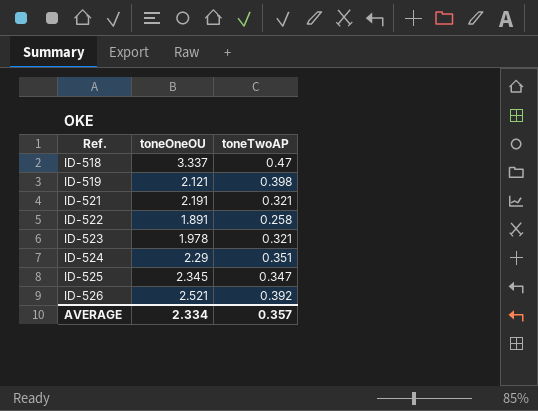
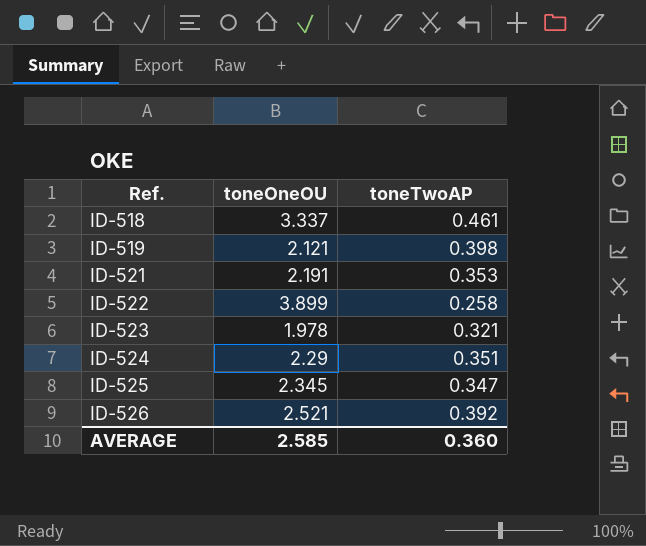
ID-518 | toneTwoAP: 0.47 -> 0.461
ID-521 | toneTwoAP: 0.321 -> 0.353
ID-522 | toneOneOU: 1.891 -> 3.899
AVERAGE | toneOneOU: 2.334 -> 2.585
AVERAGE | toneTwoAP: 0.357 -> 0.360

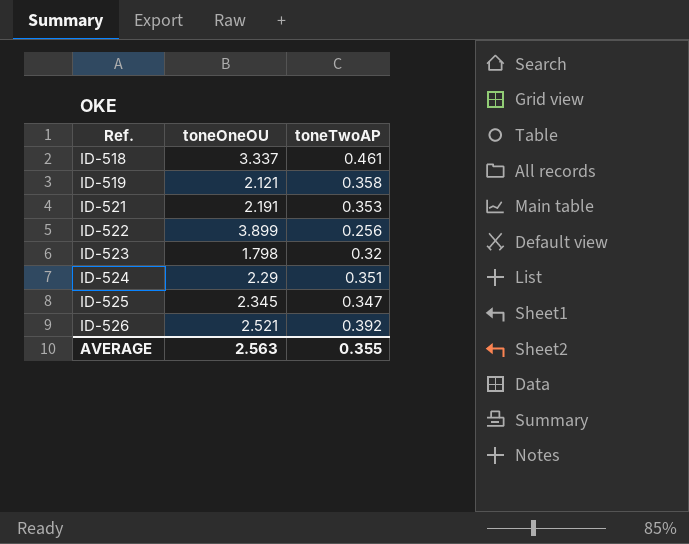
ID-519 | toneTwoAP: 0.398 -> 0.358
ID-522 | toneTwoAP: 0.258 -> 0.256
ID-523 | toneOneOU: 1.978 -> 1.798
ID-523 | toneTwoAP: 0.321 -> 0.32
AVERAGE | toneOneOU: 2.585 -> 2.563
AVERAGE | toneTwoAP: 0.360 -> 0.355

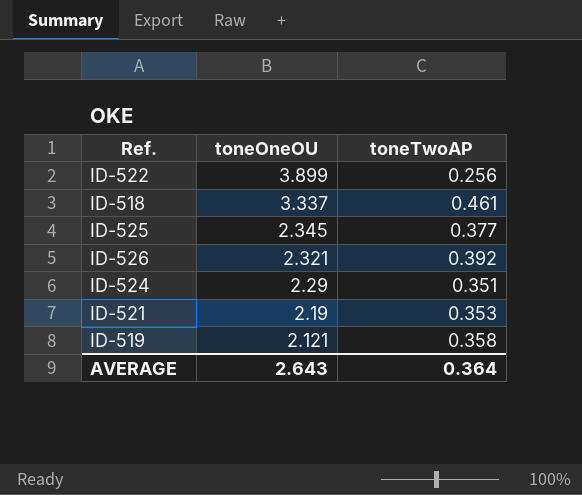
row order: Ref. ascending -> toneOneOU descending
row ID-523: 1.798 | 0.32 -> none
ID-525 | toneTwoAP: 0.347 -> 0.377
ID-526 | toneOneOU: 2.521 -> 2.321
ID-521 | toneOneOU: 2.191 -> 2.19
AVERAGE | toneOneOU: 2.563 -> 2.643
AVERAGE | toneTwoAP: 0.355 -> 0.364

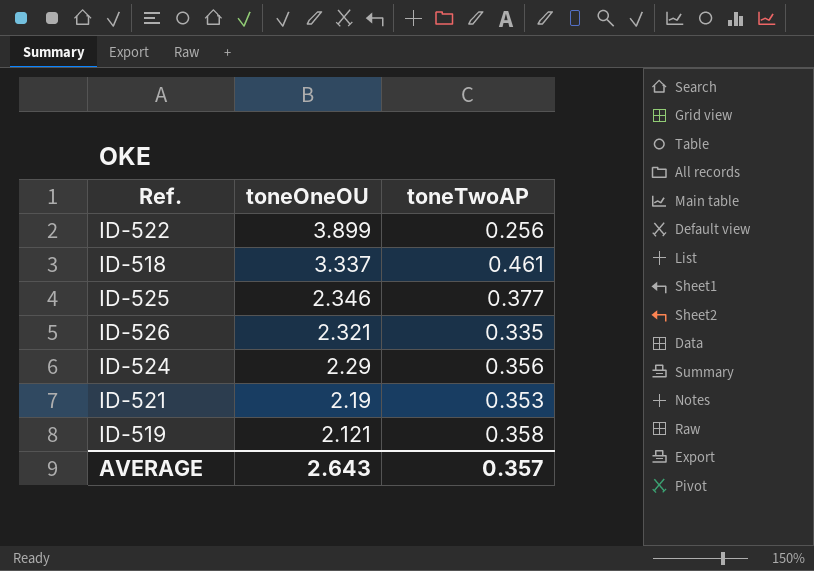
ID-525 | toneOneOU: 2.345 -> 2.346
ID-526 | toneTwoAP: 0.392 -> 0.335
ID-524 | toneTwoAP: 0.351 -> 0.356
AVERAGE | toneTwoAP: 0.364 -> 0.357

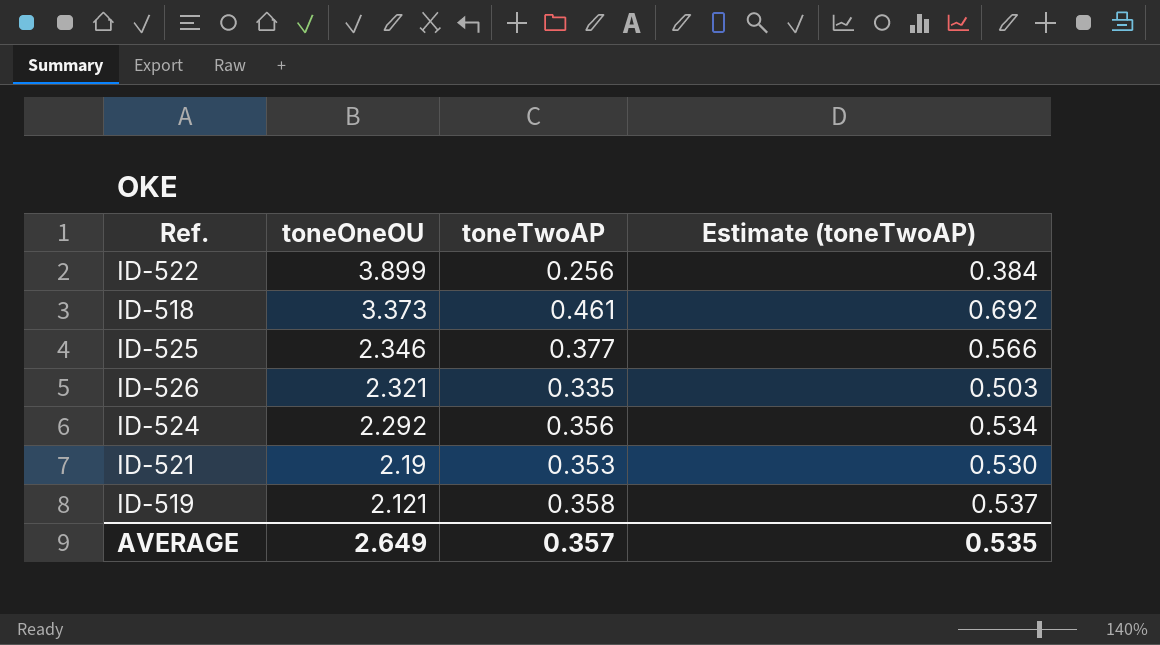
column Estimate (toneTwoAP) | formula: none -> [toneTwoAP] * 1.5
ID-518 | toneOneOU: 3.337 -> 3.373
ID-524 | toneOneOU: 2.29 -> 2.292
AVERAGE | toneOneOU: 2.643 -> 2.649

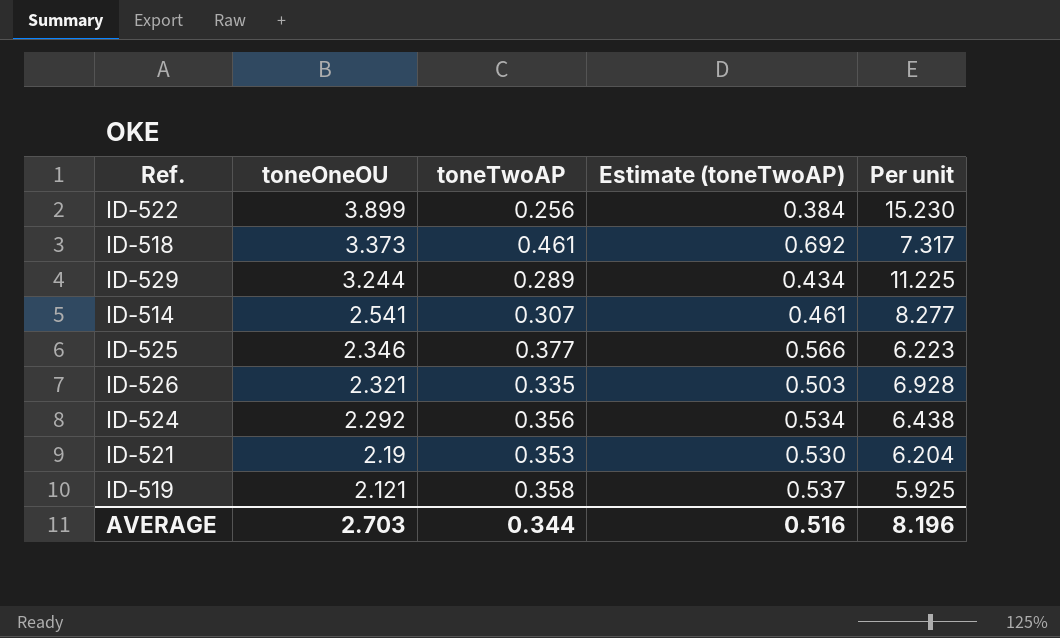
column Per unit | formula: none -> [toneOneOU] / [toneTwoAP]
row ID-529: none -> 3.244 | 0.289 | 0.434 | 11.225
row ID-514: none -> 2.541 | 0.307 | 0.461 | 8.277
AVERAGE | toneOneOU: 2.649 -> 2.703
AVERAGE | toneTwoAP: 0.357 -> 0.344
AVERAGE | Estimate (toneTwoAP): 0.535 -> 0.516

